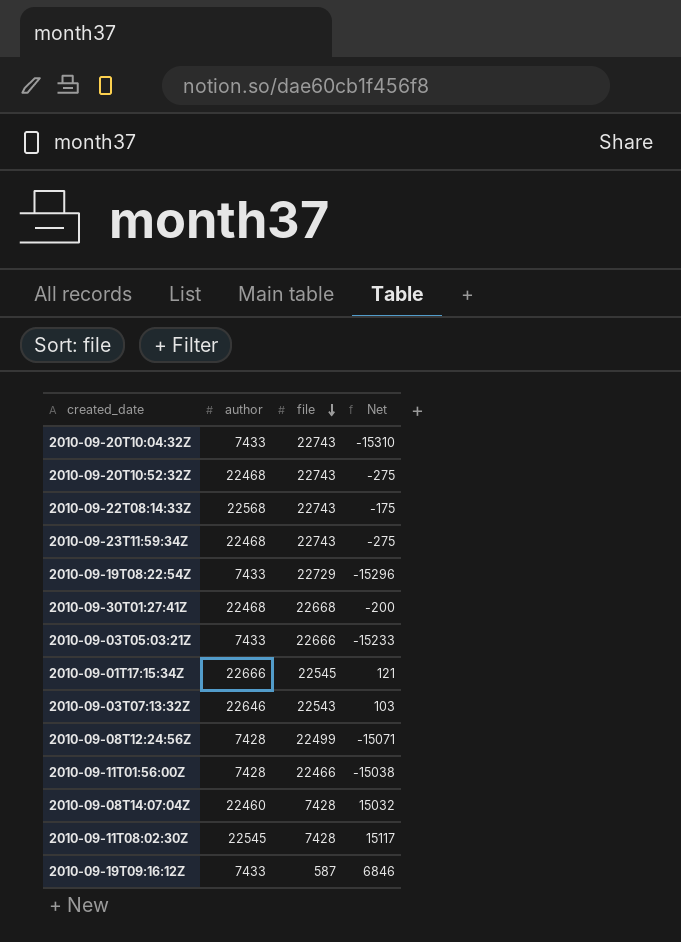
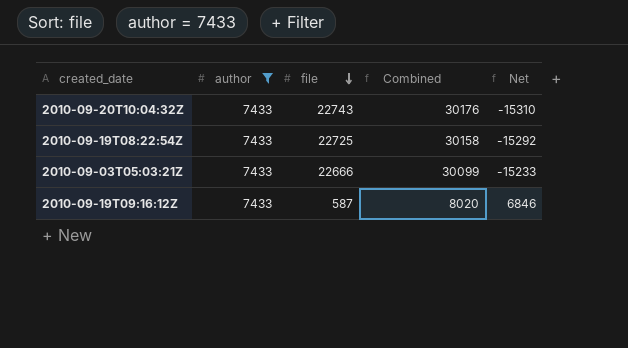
filter: none -> author = 7433
column Combined | formula: none -> [author] + [file]
2010-09-19T08:22:54Z | file: 22729 -> 22725
2010-09-19T08:22:54Z | Net: -15296 -> -15292

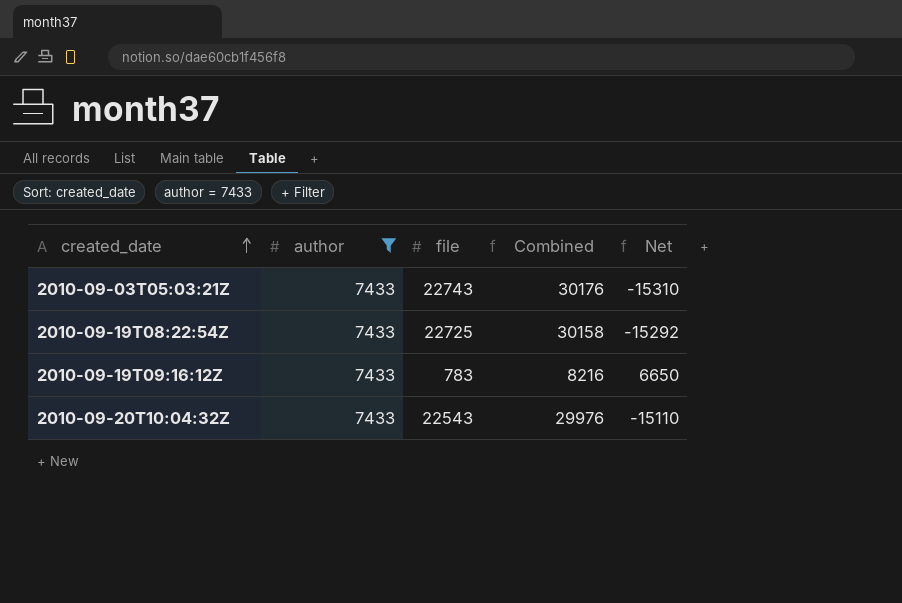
row order: file descending -> created_date ascending
2010-09-03T05:03:21Z | file: 22666 -> 22743
2010-09-03T05:03:21Z | Combined: 30099 -> 30176
2010-09-03T05:03:21Z | Net: -15233 -> -15310
2010-09-19T09:16:12Z | file: 587 -> 783
2010-09-19T09:16:12Z | Combined: 8020 -> 8216
2010-09-19T09:16:12Z | Net: 6846 -> 6650
2010-09-20T10:04:32Z | file: 22743 -> 22543
2010-09-20T10:04:32Z | Combined: 30176 -> 29976
2010-09-20T10:04:32Z | Net: -15310 -> -15110

